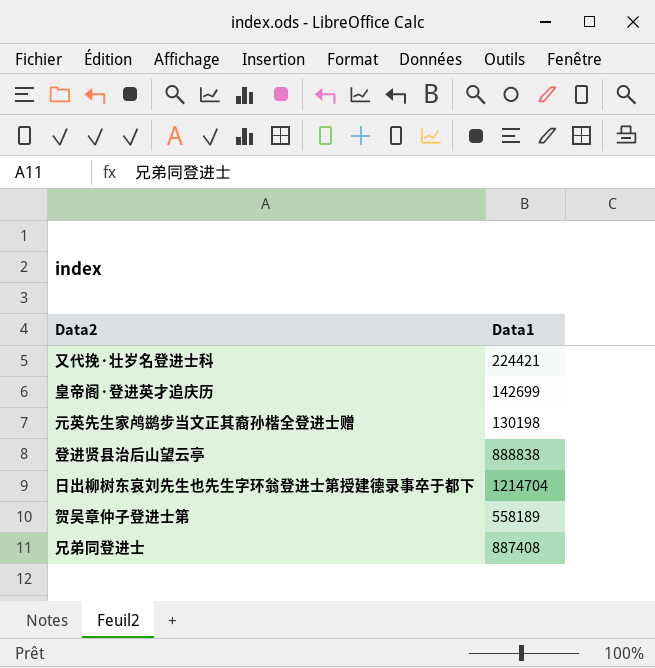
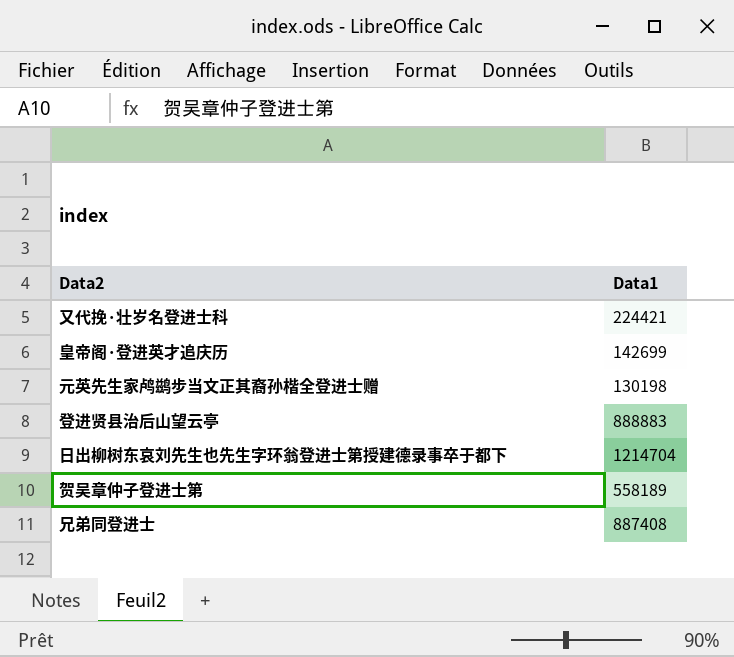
登进贤县治后山望云亭 | Data1: 888838 -> 888883

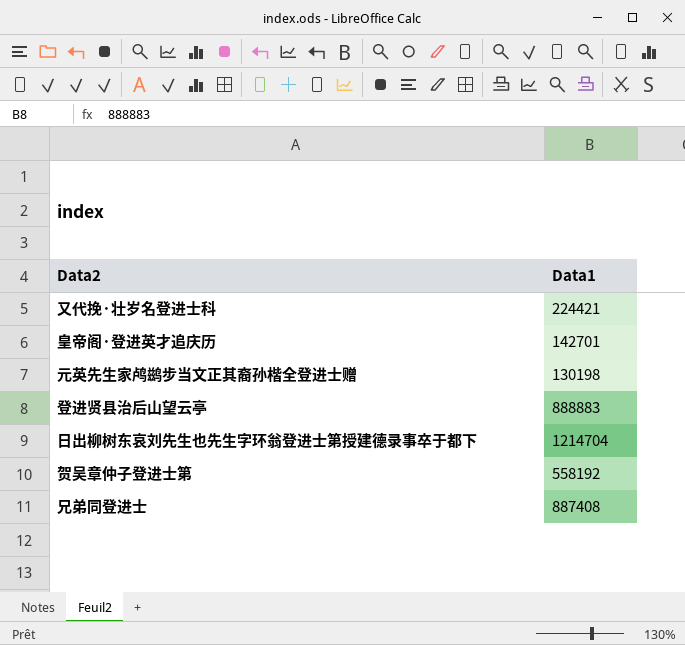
皇帝阁·登进英才追庆历 | Data1: 142699 -> 142701
贺吴章仲子登进士第 | Data1: 558189 -> 558192

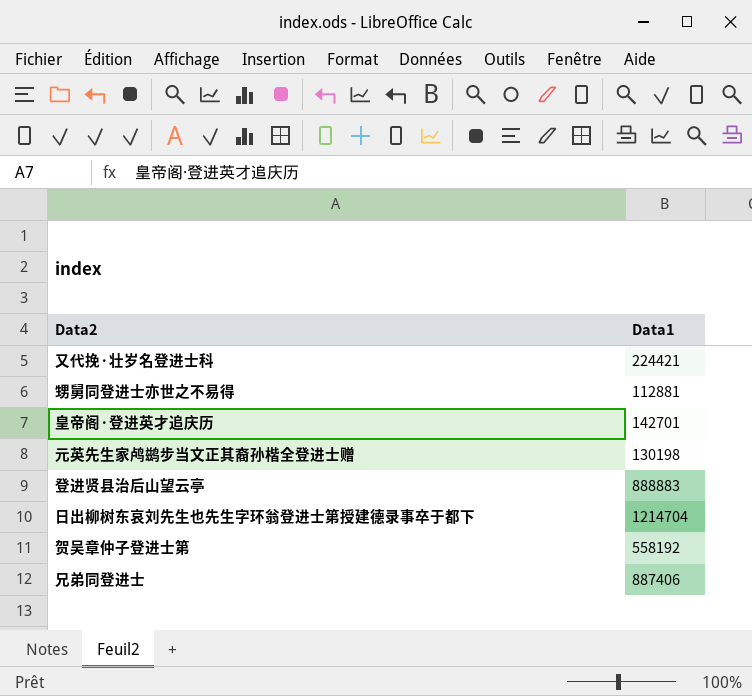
row 甥舅同登进士亦世之不易得: none -> 112881
兄弟同登进士 | Data1: 887408 -> 887406

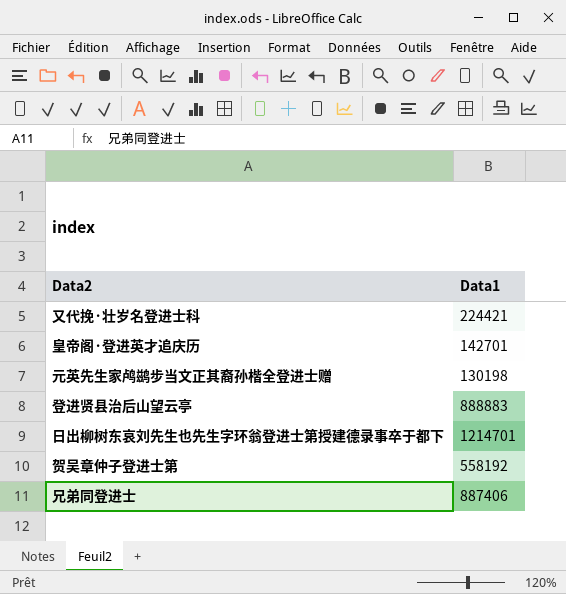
row 甥舅同登进士亦世之不易得: 112881 -> none
日出柳树东哀刘先生也先生字环翁登进士第授建德录事卒于都下 | Data1: 1214704 -> 1214701

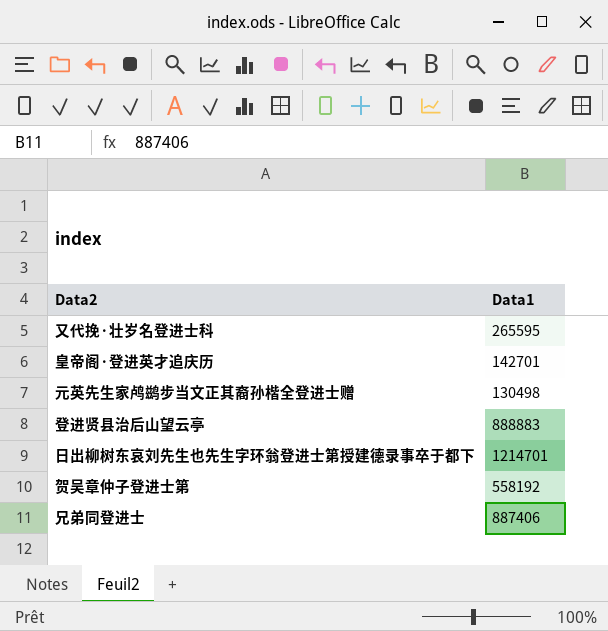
又代挽·壮岁名登进士科 | Data1: 224421 -> 265595
元英先生家鸬鹚步当文正其裔孙楷全登进士赠 | Data1: 130198 -> 130498

